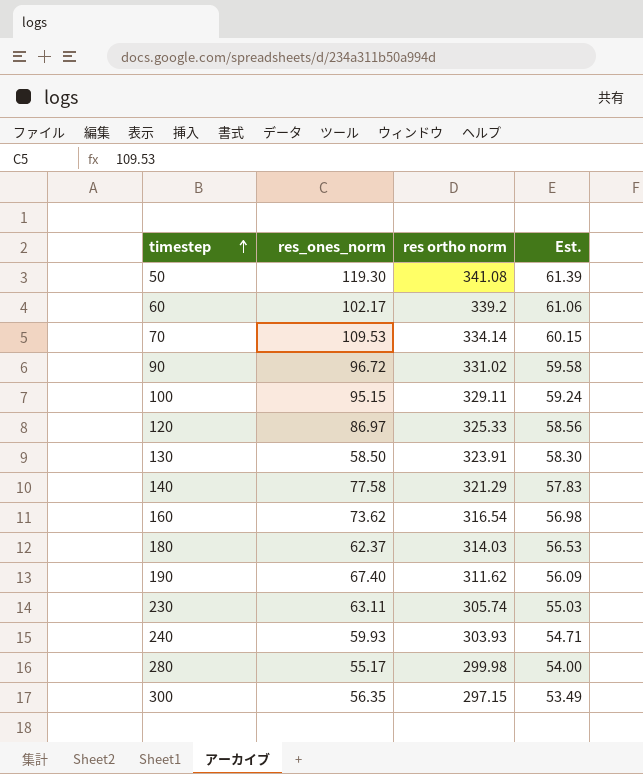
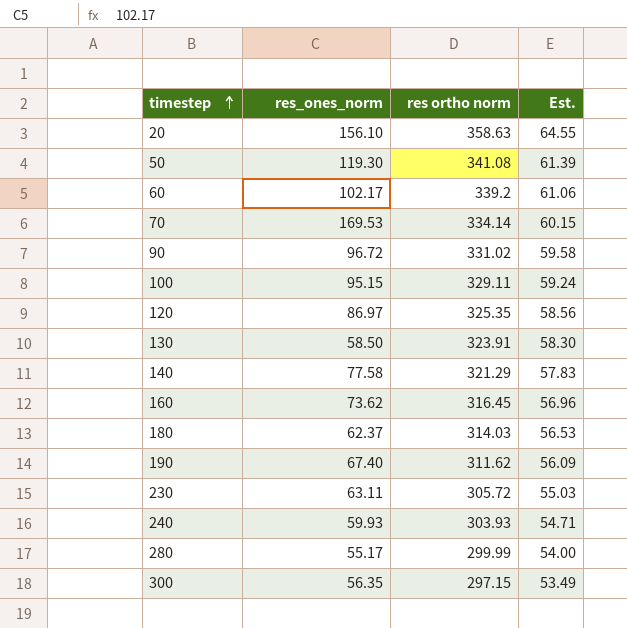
row 20: none -> 156.10 | 358.63 | 64.55
70 | res_ones_norm: 109.53 -> 169.53
120 | res ortho norm: 325.33 -> 325.35
160 | res ortho norm: 316.54 -> 316.45
160 | Est.: 56.98 -> 56.96
230 | res ortho norm: 305.74 -> 305.72
280 | res ortho norm: 299.98 -> 299.99

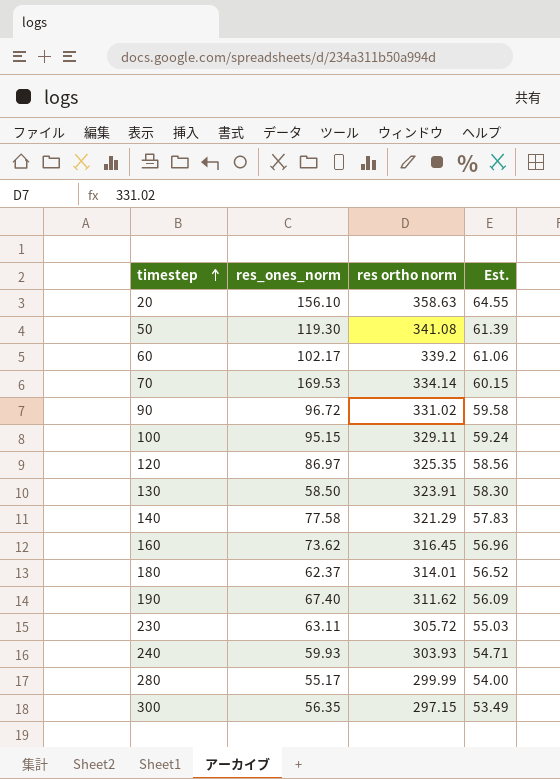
180 | res ortho norm: 314.03 -> 314.01
180 | Est.: 56.53 -> 56.52

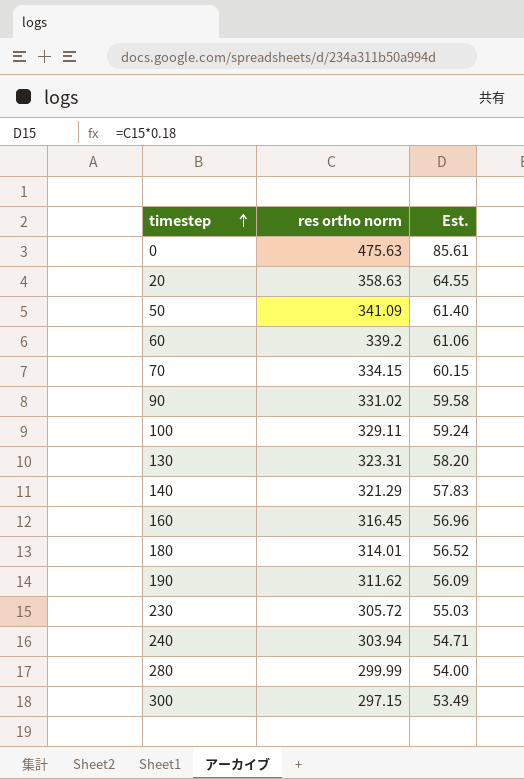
column res_ones_norm | position: 2 -> none
row 120: 86.97 | 325.35 | 58.56 -> none
row 0: none -> 475.63 | 85.61
50 | res ortho norm: 341.08 -> 341.09
50 | Est.: 61.39 -> 61.40
70 | res ortho norm: 334.14 -> 334.15
130 | res ortho norm: 323.91 -> 323.31
130 | Est.: 58.30 -> 58.20
240 | res ortho norm: 303.93 -> 303.94

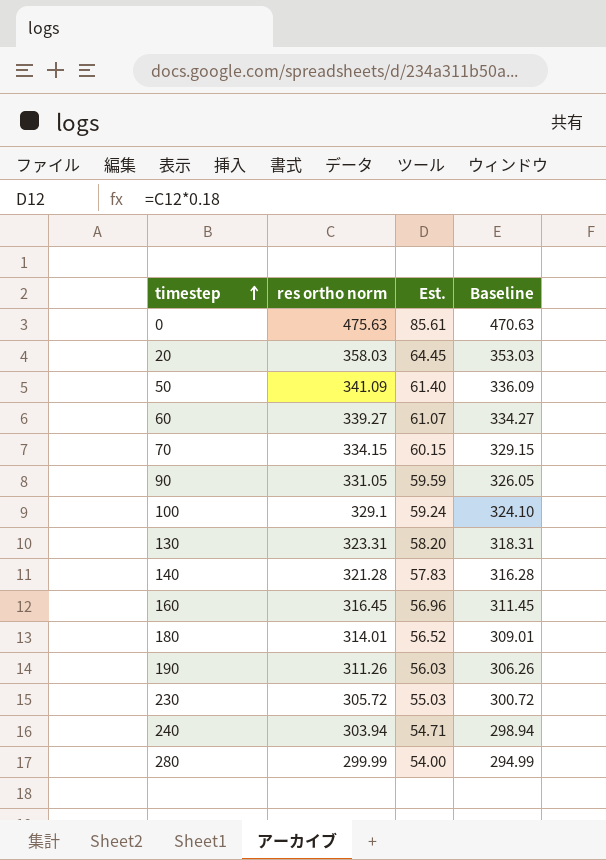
column Baseline | formula: none -> [res ortho norm] - 5
row 300: 297.15 | 53.49 -> none
20 | res ortho norm: 358.63 -> 358.03
20 | Est.: 64.55 -> 64.45
60 | res ortho norm: 339.2 -> 339.27
60 | Est.: 61.06 -> 61.07
90 | res ortho norm: 331.02 -> 331.05
90 | Est.: 59.58 -> 59.59
100 | res ortho norm: 329.11 -> 329.1
140 | res ortho norm: 321.29 -> 321.28
190 | res ortho norm: 311.62 -> 311.26
190 | Est.: 56.09 -> 56.03

